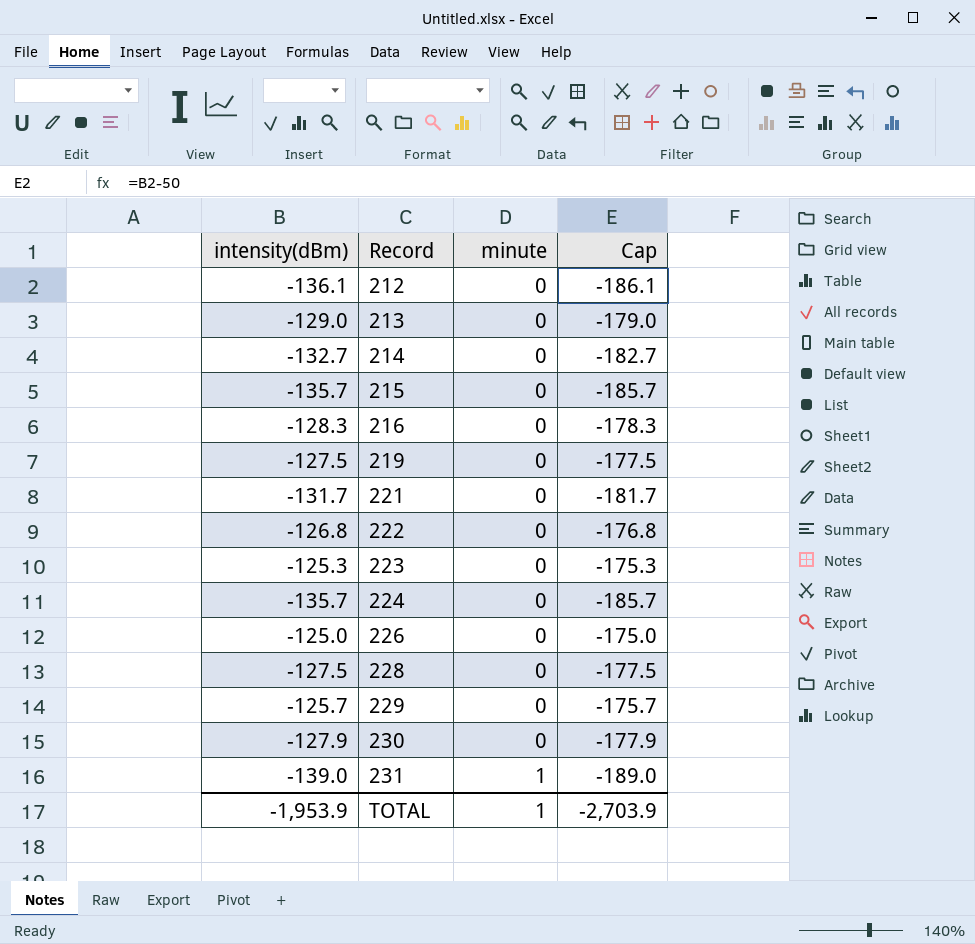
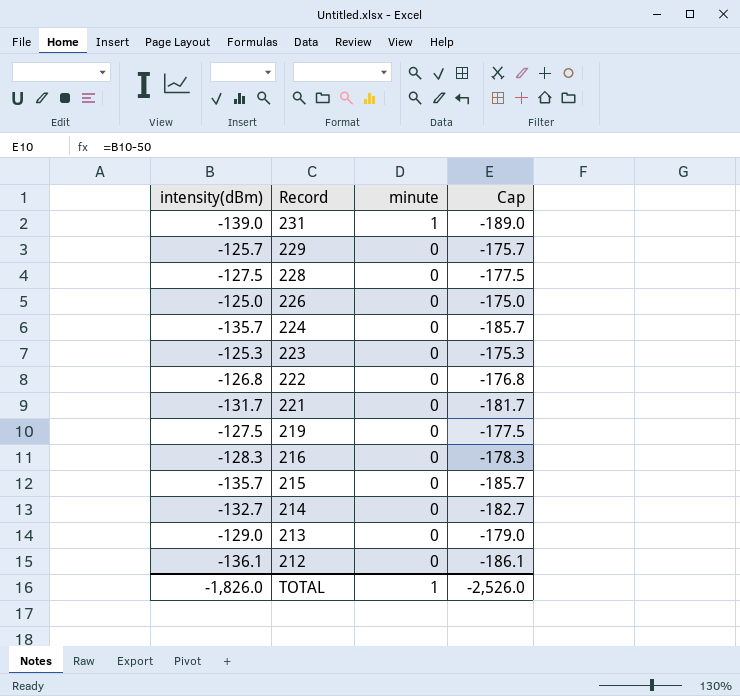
row order: Record ascending -> Record descending
row 230: -127.9 | 0 | -177.9 -> none
TOTAL | intensity(dBm): -1,953.9 -> -1,826.0
TOTAL | Cap: -2,703.9 -> -2,526.0

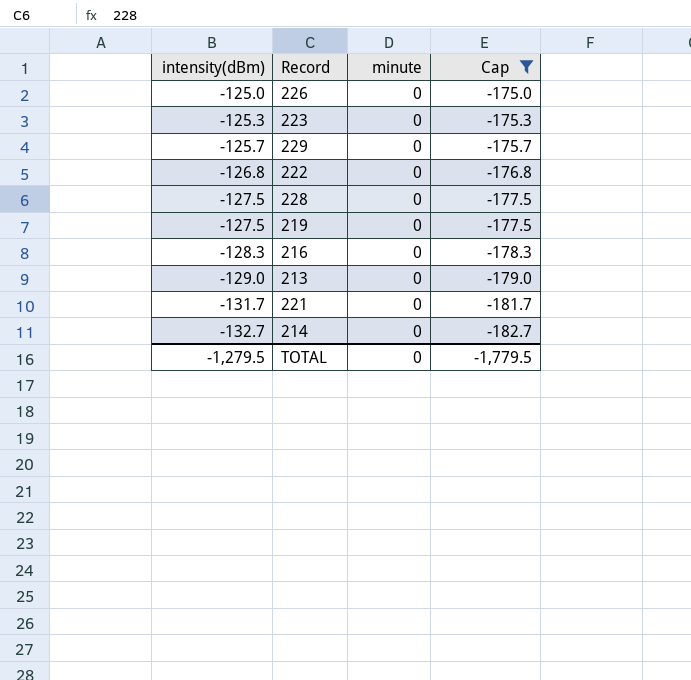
filter: none -> Cap >= -182.7
row order: Record descending -> intensity(dBm) descending
TOTAL | intensity(dBm): -1,826.0 -> -1,279.5
TOTAL | minute: 1 -> 0
TOTAL | Cap: -2,526.0 -> -1,779.5

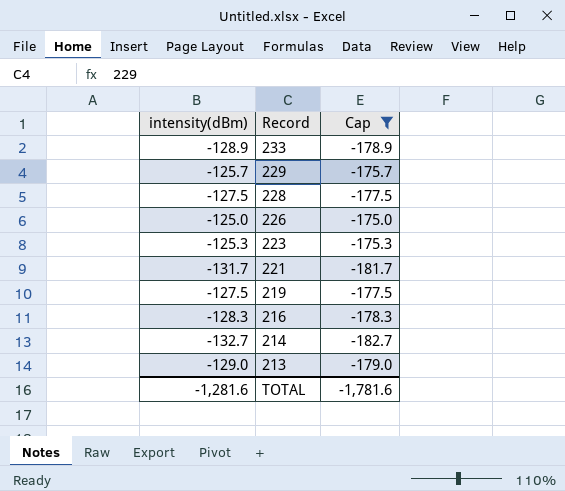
row order: intensity(dBm) descending -> Record descending
column minute | position: 3 -> none
row 222: -126.8 | 0 | -176.8 -> none
row 233: none -> -128.9 | -178.9
TOTAL | intensity(dBm): -1,279.5 -> -1,281.6
TOTAL | Cap: -1,779.5 -> -1,781.6

